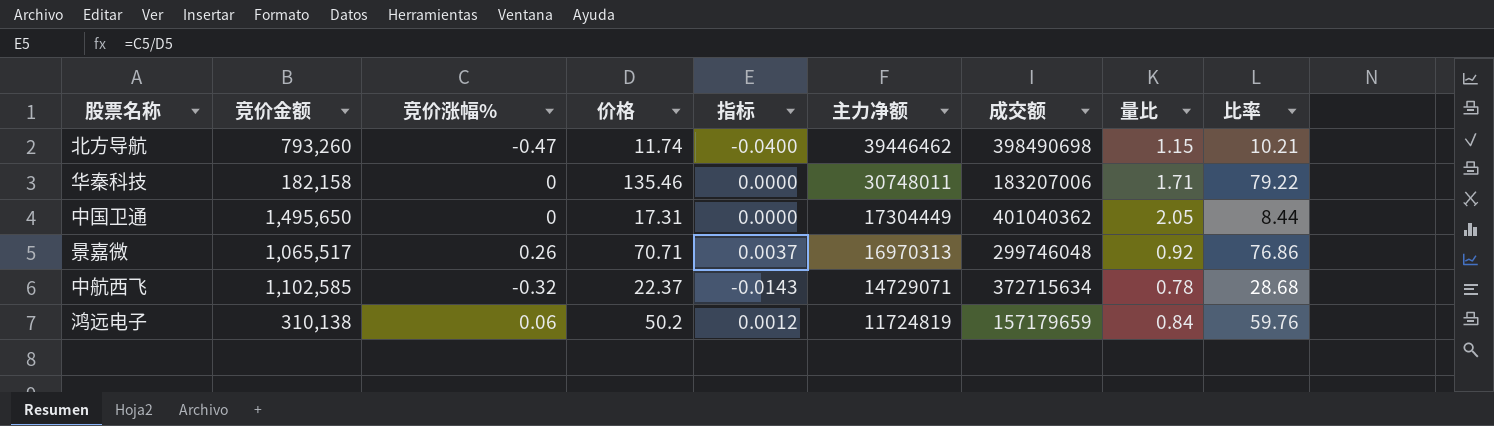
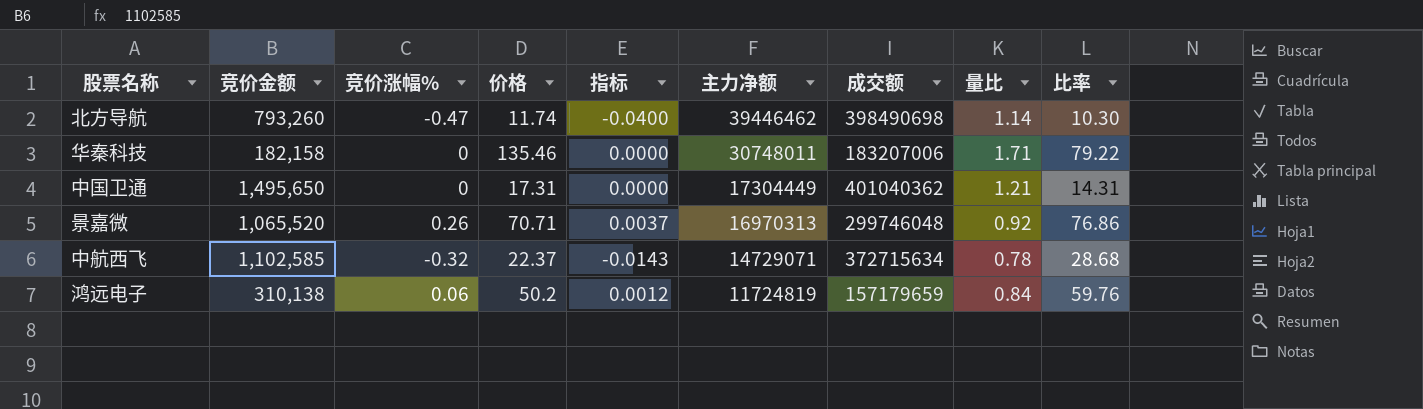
北方导航 | 量比: 1.15 -> 1.14
北方导航 | 比率: 10.21 -> 10.30
中国卫通 | 量比: 2.05 -> 1.21
中国卫通 | 比率: 8.44 -> 14.31
景嘉微 | 竞价金额: 1,065,517 -> 1,065,520

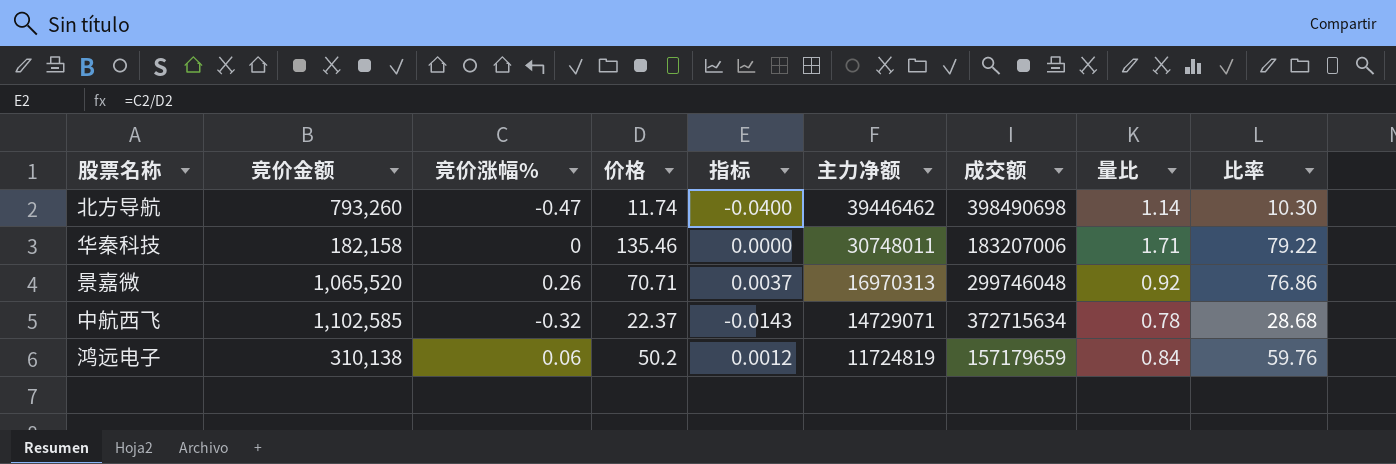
row 中国卫通: 1,495,650 | 0 | 17.31 | 0.0000 | 17304449 | 401040362 | 1.21 | 14.31 -> none

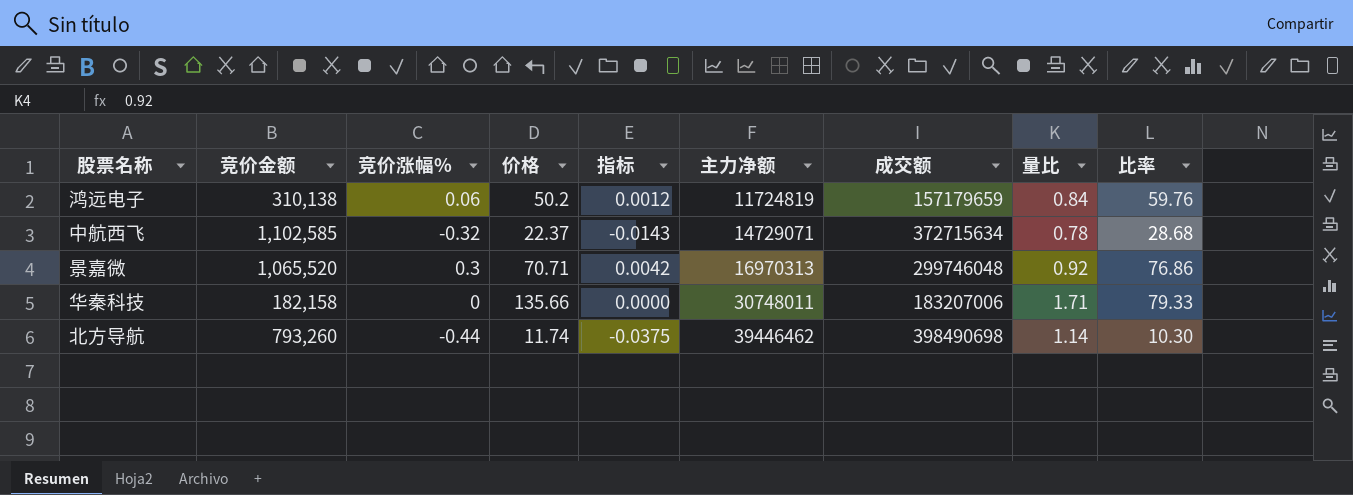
row order: 主力净额 descending -> 主力净额 ascending
景嘉微 | 竞价涨幅%: 0.26 -> 0.3
景嘉微 | 指标: 0.0037 -> 0.0042
华秦科技 | 价格: 135.46 -> 135.66
华秦科技 | 比率: 79.22 -> 79.33
北方导航 | 竞价涨幅%: -0.47 -> -0.44
北方导航 | 指标: -0.0400 -> -0.0375

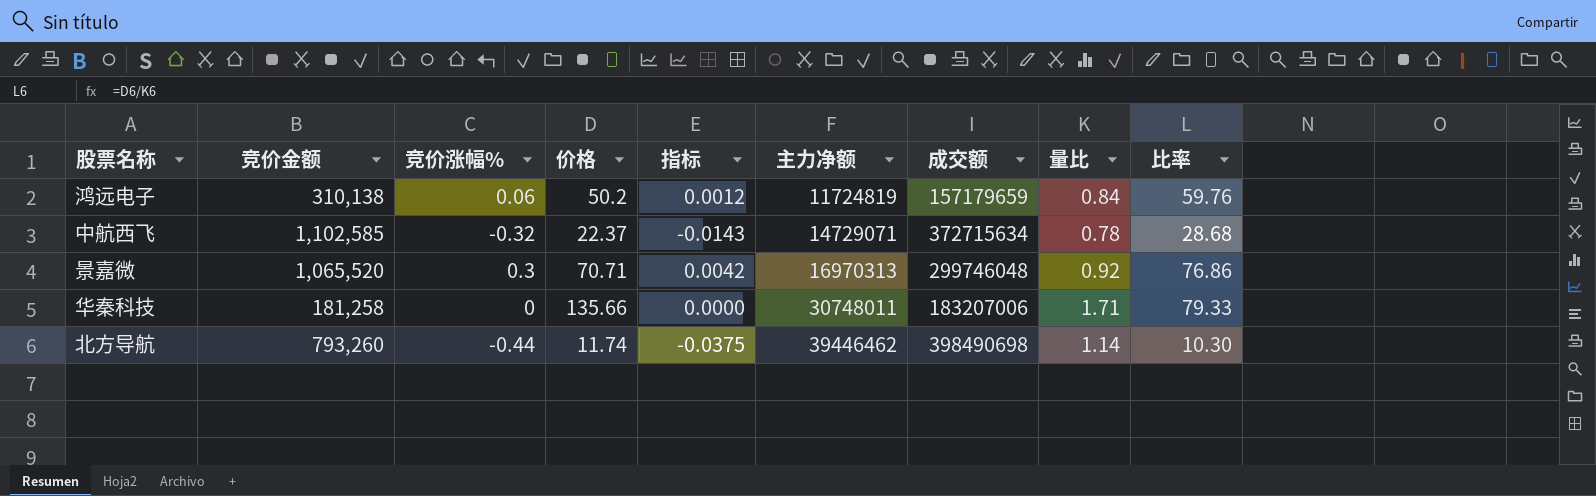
华秦科技 | 竞价金额: 182,158 -> 181,258

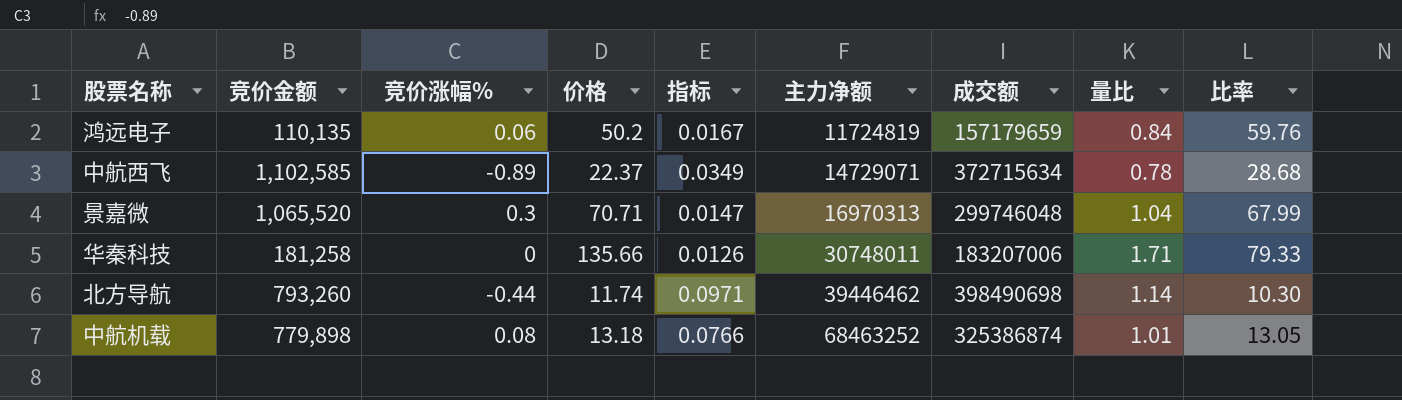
column 指标 | formula: [竞价涨幅%] / [价格] -> [量比] / [价格]
鸿远电子 | 竞价金额: 310,138 -> 110,135
中航西飞 | 竞价涨幅%: -0.32 -> -0.89
景嘉微 | 量比: 0.92 -> 1.04
景嘉微 | 比率: 76.86 -> 67.99
row 中航机载: none -> 779,898 | 0.08 | 13.18 | 0.0766 | 68463252 | 325386874 | 1.01 | 13.05

